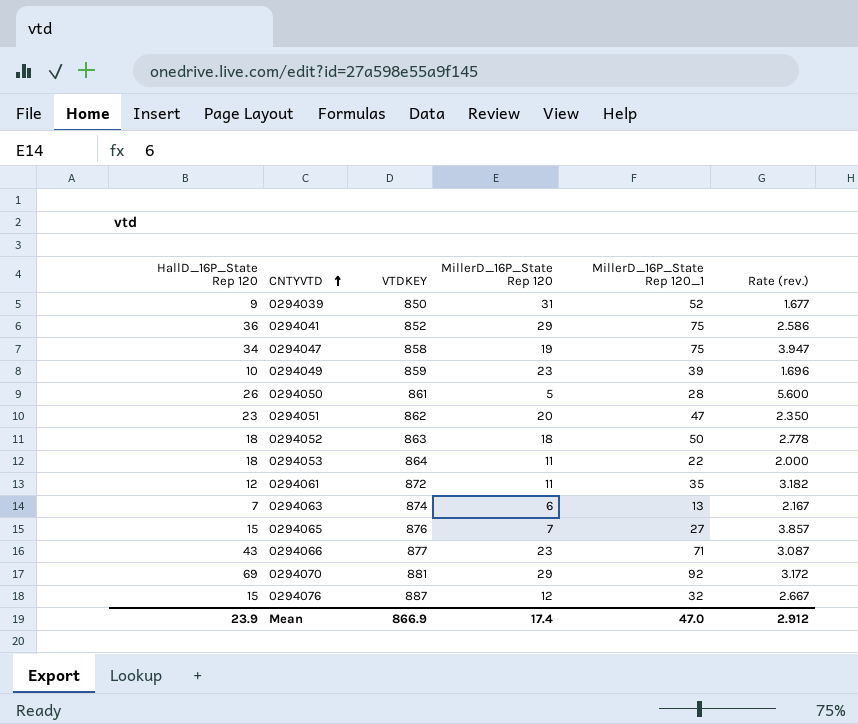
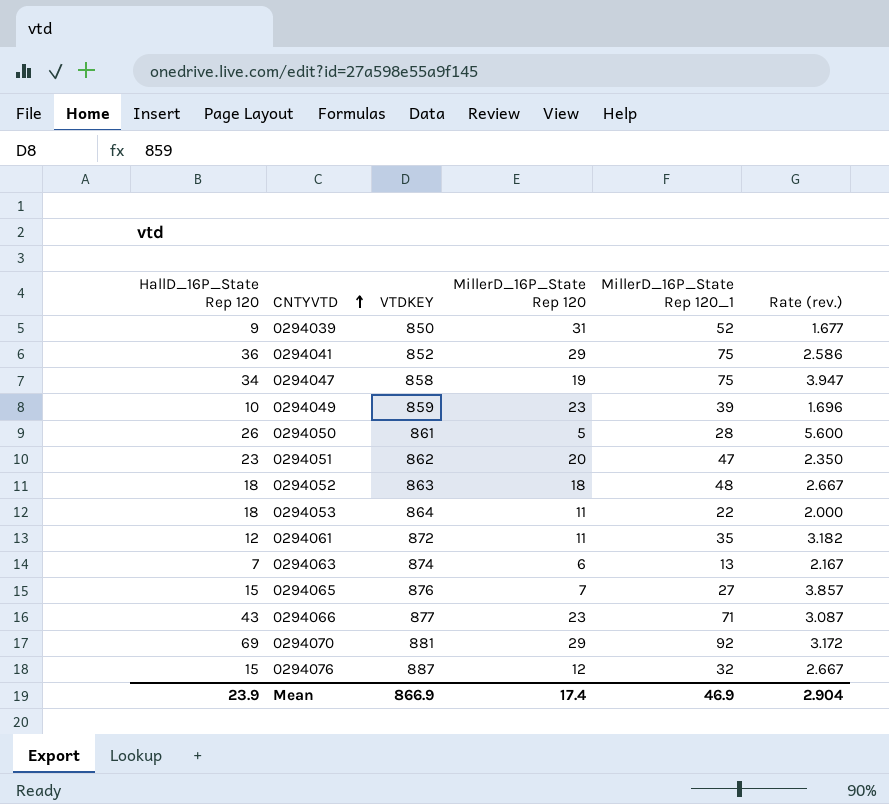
0294052 | MillerD_16P_State Rep 120_1: 50 -> 48
0294052 | Rate (rev.): 2.778 -> 2.667
Mean | MillerD_16P_State Rep 120_1: 47.0 -> 46.9
Mean | Rate (rev.): 2.912 -> 2.904

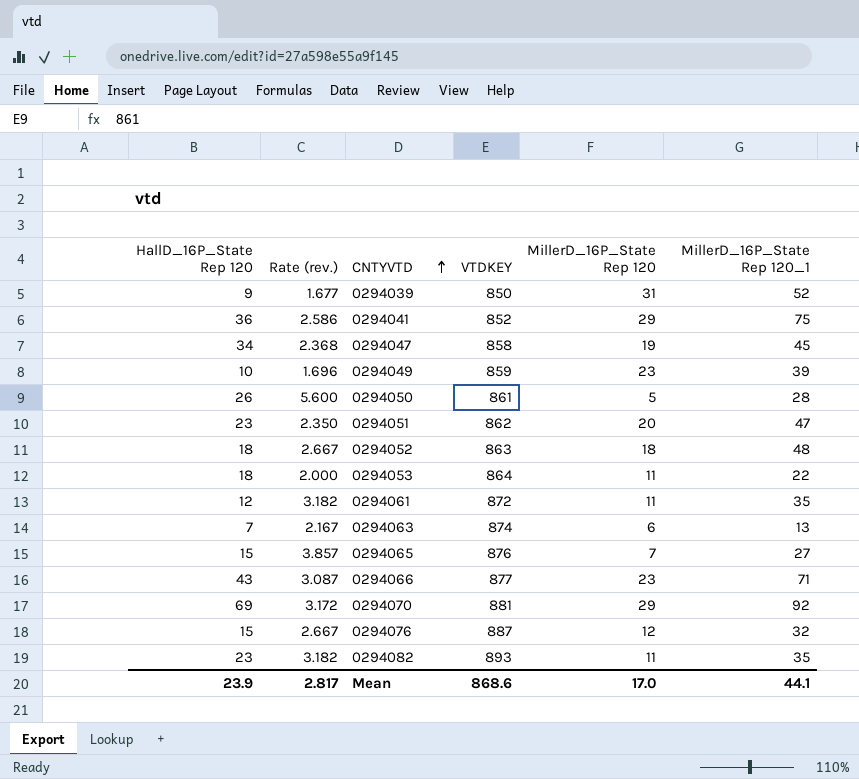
column Rate (rev.) | position: 6 -> 2
0294047 | Rate (rev.): 3.947 -> 2.368
0294047 | MillerD_16P_State Rep 120_1: 75 -> 45
row 0294082: none -> 23 | 3.182 | 893 | 11 | 35
Mean | Rate (rev.): 2.904 -> 2.817
Mean | VTDKEY: 866.9 -> 868.6
Mean | MillerD_16P_State Rep 120: 17.4 -> 17.0
Mean | MillerD_16P_State Rep 120_1: 46.9 -> 44.1

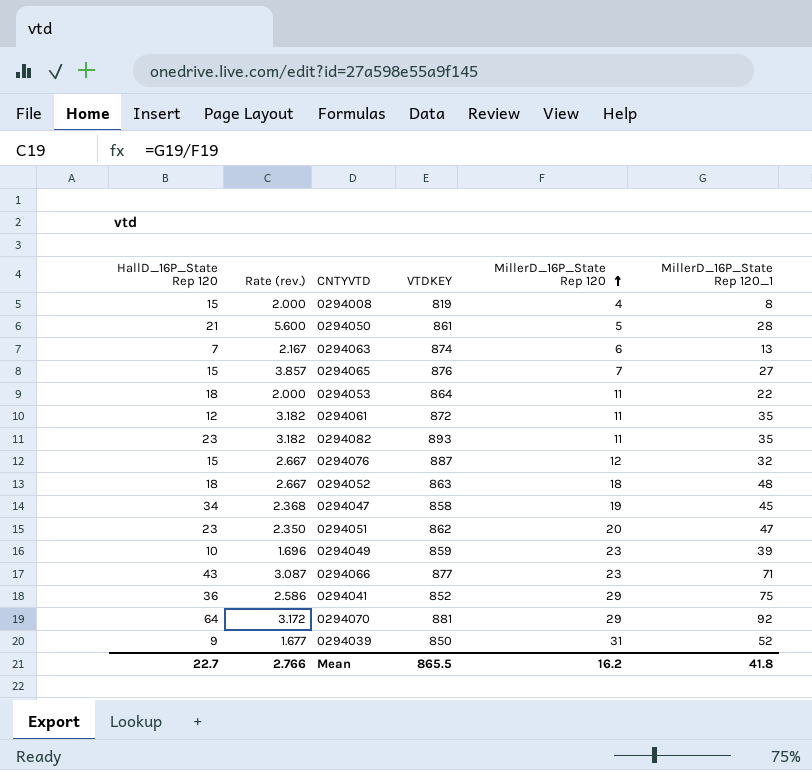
row order: CNTYVTD ascending -> MillerD_16P_State Rep 120 ascending
row 0294008: none -> 15 | 2.000 | 819 | 4 | 8
0294050 | HallD_16P_State Rep 120: 26 -> 21
0294070 | HallD_16P_State Rep 120: 69 -> 64
Mean | HallD_16P_State Rep 120: 23.9 -> 22.7
Mean | Rate (rev.): 2.817 -> 2.766
Mean | VTDKEY: 868.6 -> 865.5
Mean | MillerD_16P_State Rep 120: 17.0 -> 16.2
Mean | MillerD_16P_State Rep 120_1: 44.1 -> 41.8

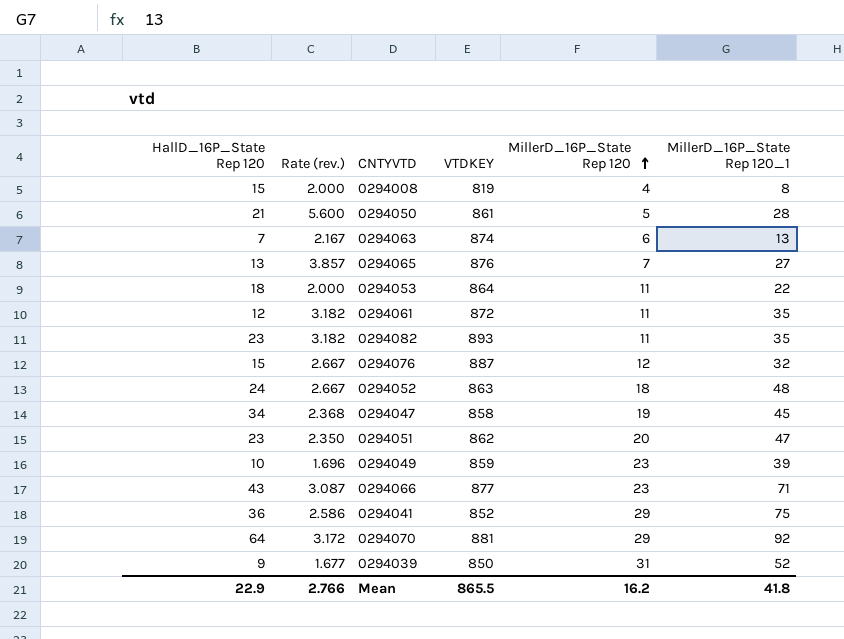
0294065 | HallD_16P_State Rep 120: 15 -> 13
0294052 | HallD_16P_State Rep 120: 18 -> 24
Mean | HallD_16P_State Rep 120: 22.7 -> 22.9

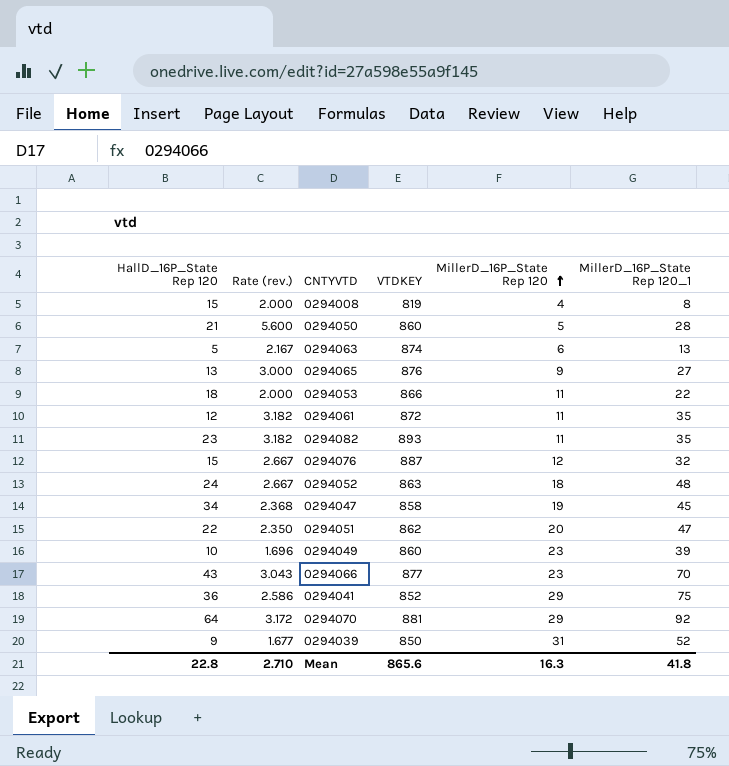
0294050 | VTDKEY: 861 -> 860
0294063 | HallD_16P_State Rep 120: 7 -> 5
0294065 | Rate (rev.): 3.857 -> 3.000
0294065 | MillerD_16P_State Rep 120: 7 -> 9
0294053 | VTDKEY: 864 -> 866
0294051 | HallD_16P_State Rep 120: 23 -> 22
0294049 | VTDKEY: 859 -> 860
0294066 | Rate (rev.): 3.087 -> 3.043
0294066 | MillerD_16P_State Rep 120_1: 71 -> 70
Mean | HallD_16P_State Rep 120: 22.9 -> 22.8
Mean | Rate (rev.): 2.766 -> 2.710
Mean | VTDKEY: 865.5 -> 865.6
Mean | MillerD_16P_State Rep 120: 16.2 -> 16.3

